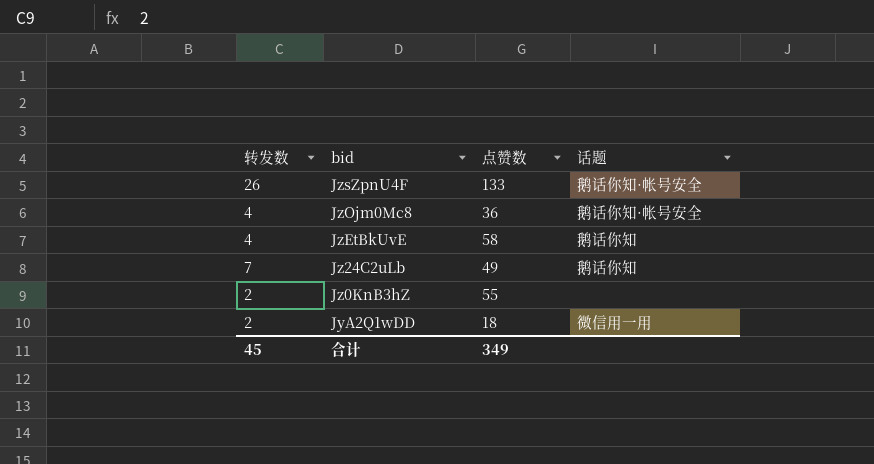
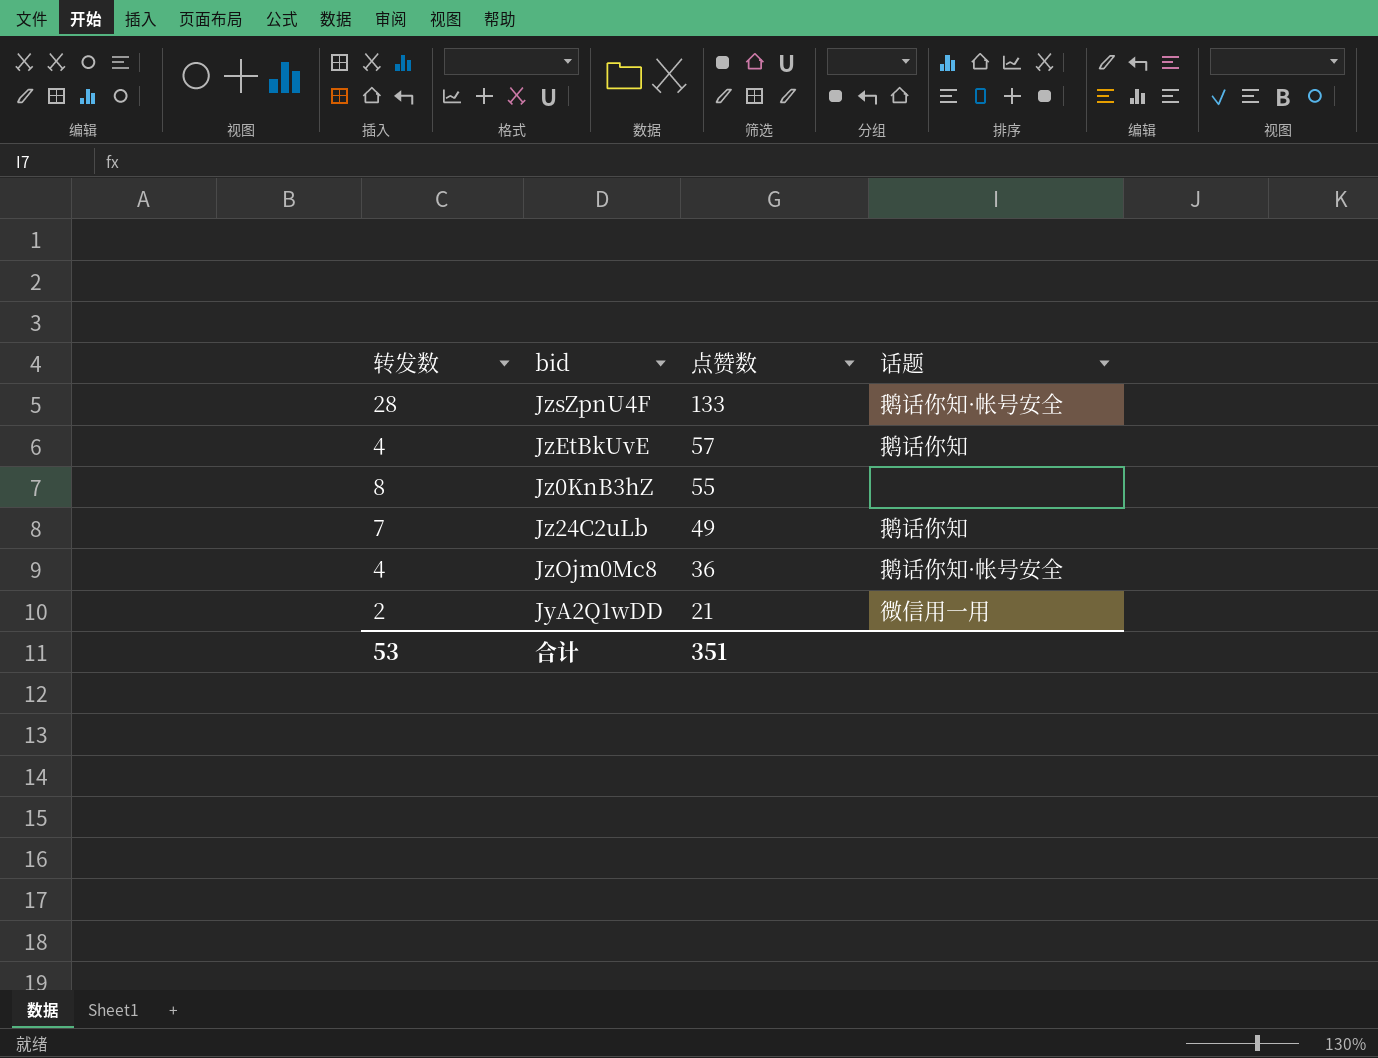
row order: bid descending -> 点赞数 descending
JzsZpnU4F | 转发数: 26 -> 28
JzEtBkUvE | 点赞数: 58 -> 57
Jz0KnB3hZ | 转发数: 2 -> 8
JyA2Q1wDD | 点赞数: 18 -> 21
合计 | 转发数: 45 -> 53
合计 | 点赞数: 349 -> 351

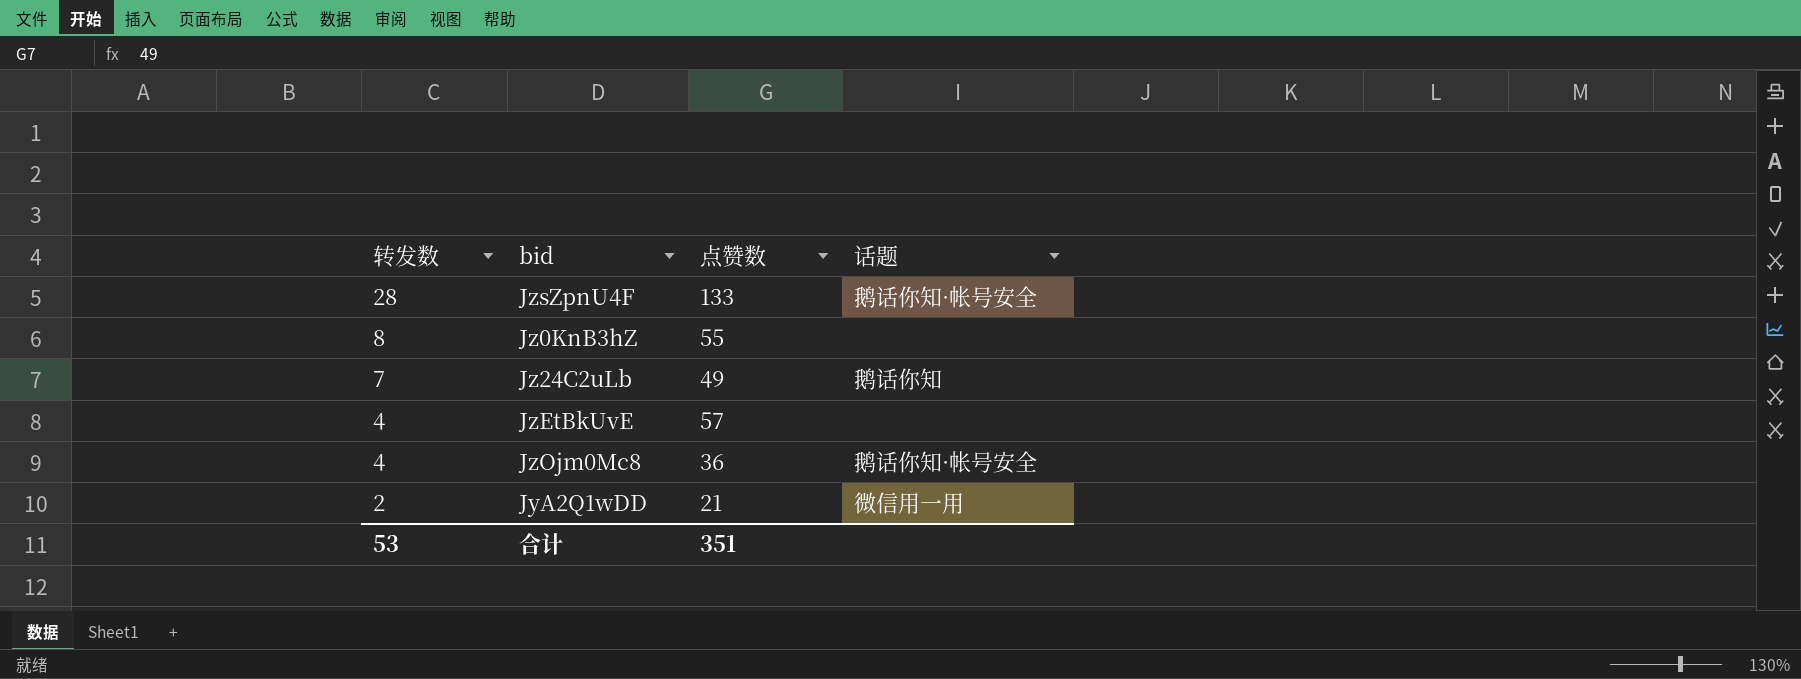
row order: 点赞数 descending -> 转发数 descending
JzEtBkUvE | 话题: 鹅话你知 -> none

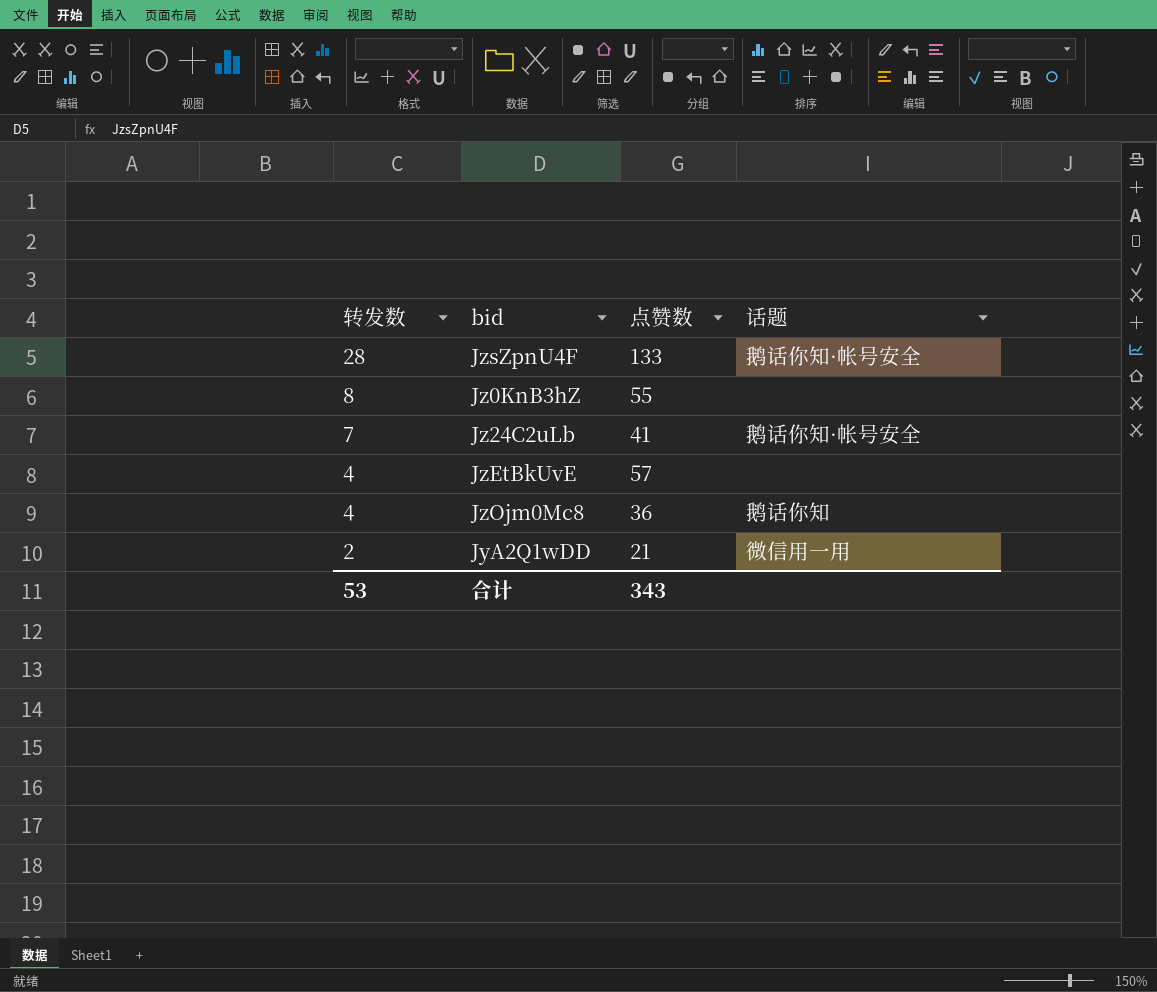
Jz24C2uLb | 点赞数: 49 -> 41
Jz24C2uLb | 话题: 鹅话你知 -> 鹅话你知·帐号安全
JzOjm0Mc8 | 话题: 鹅话你知·帐号安全 -> 鹅话你知
合计 | 点赞数: 351 -> 343

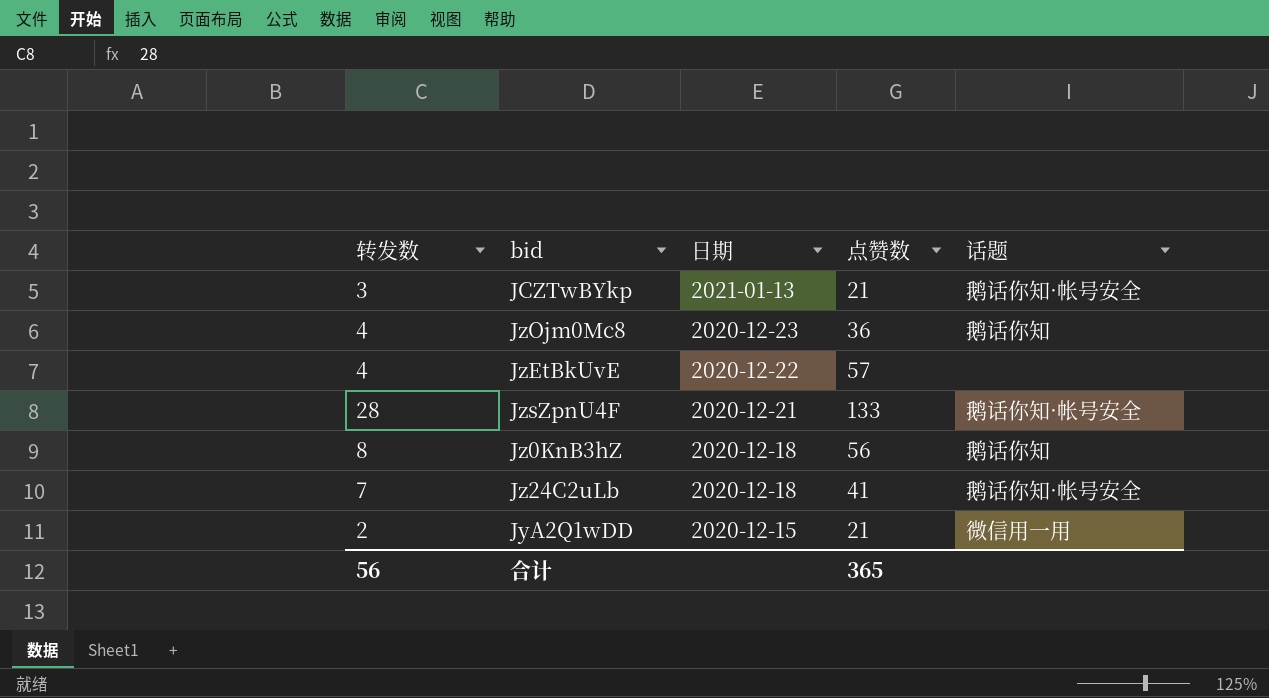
row order: 转发数 descending -> 日期 descending
column 日期 | position: none -> 3
row JCZTwBYkp: none -> 3 | 2021-01-13 | 21 | 鹅话你知·帐号安全
Jz0KnB3hZ | 点赞数: 55 -> 56
Jz0KnB3hZ | 话题: none -> 鹅话你知
合计 | 转发数: 53 -> 56
合计 | 点赞数: 343 -> 365

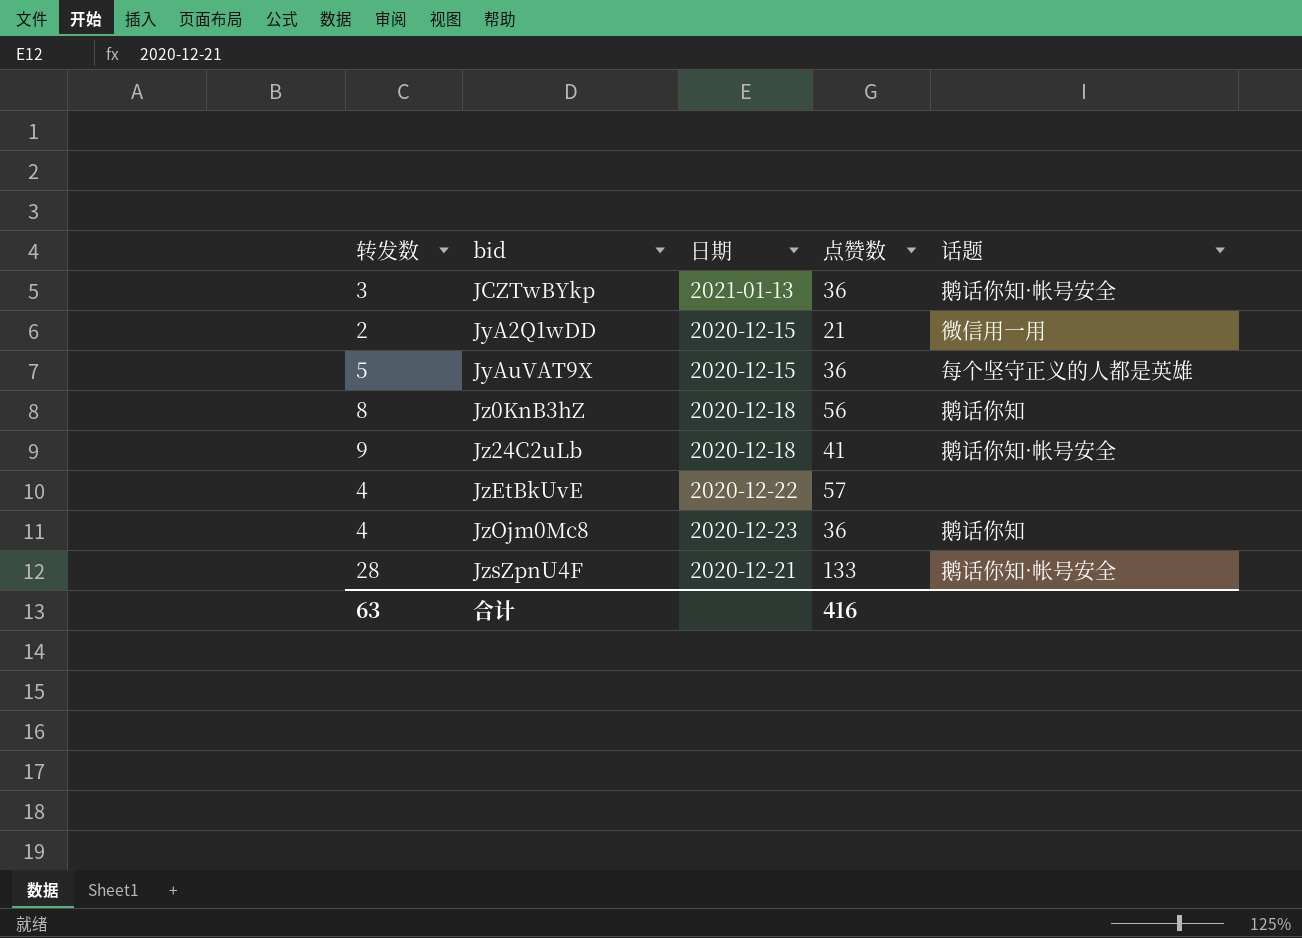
row order: 日期 descending -> bid ascending
JCZTwBYkp | 点赞数: 21 -> 36
row JyAuVAT9X: none -> 5 | 2020-12-15 | 36 | 每个坚守正义的人都是英雄
Jz24C2uLb | 转发数: 7 -> 9
合计 | 转发数: 56 -> 63
合计 | 点赞数: 365 -> 416

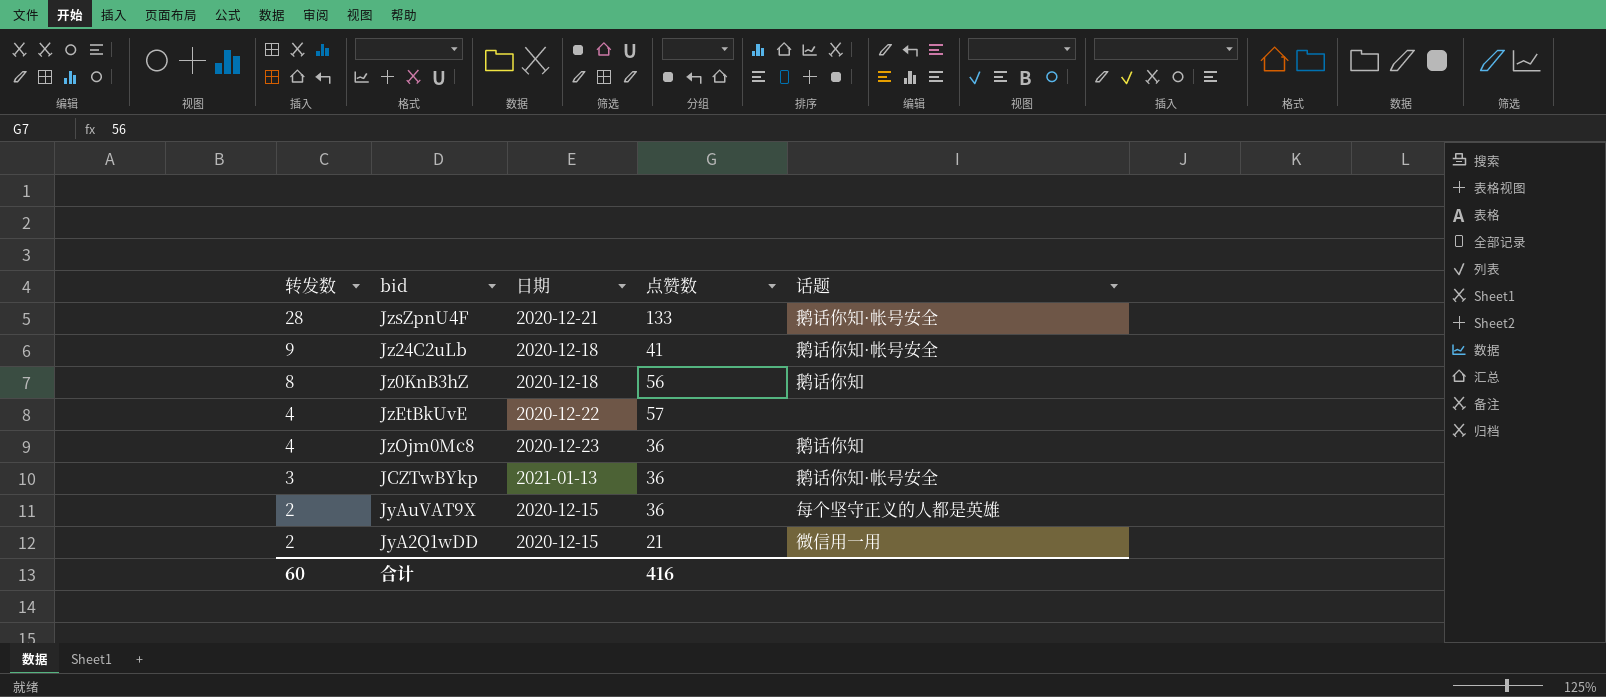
row order: bid ascending -> 转发数 descending
JyAuVAT9X | 转发数: 5 -> 2
合计 | 转发数: 63 -> 60

